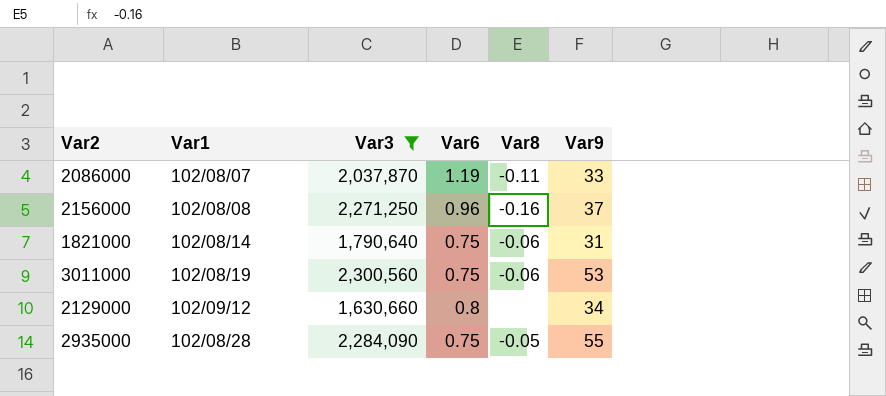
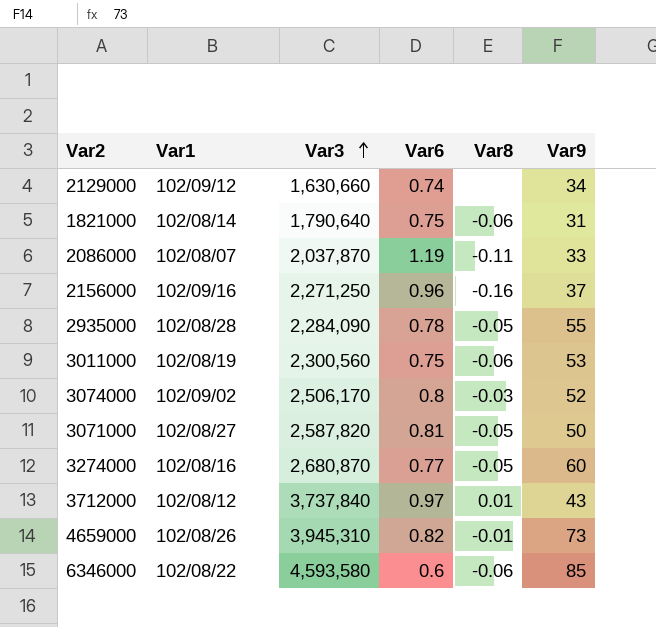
filter: Var3 <= 2,300,560 -> none
row order: none -> Var3 ascending
2129000 | Var6: 0.8 -> 0.74
2156000 | Var1: 102/08/08 -> 102/09/16
2935000 | Var6: 0.75 -> 0.78

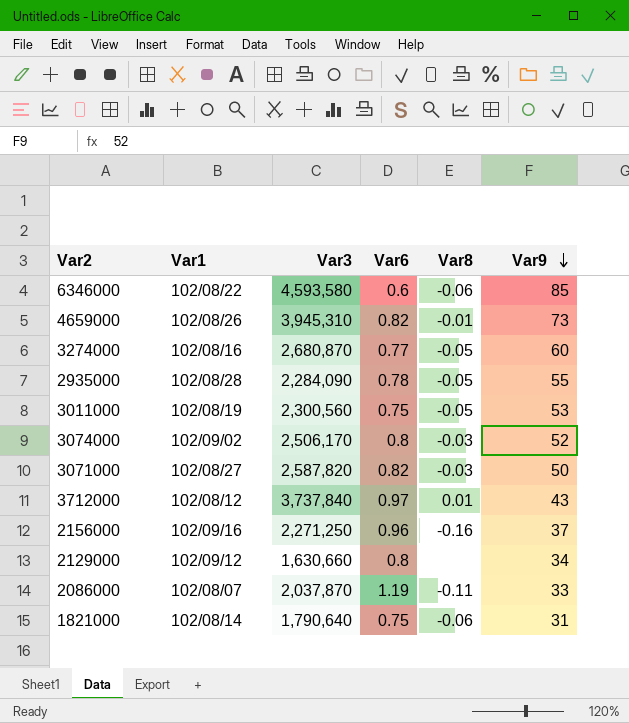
row order: Var3 ascending -> Var9 descending
3011000 | Var8: -0.06 -> -0.05
3071000 | Var6: 0.81 -> 0.82
3071000 | Var8: -0.05 -> -0.03
2129000 | Var6: 0.74 -> 0.8

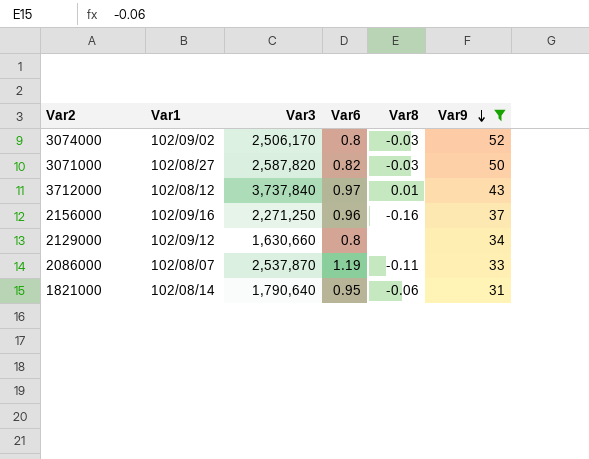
filter: none -> Var9 <= 52
2086000 | Var3: 2,037,870 -> 2,537,870
1821000 | Var6: 0.75 -> 0.95

